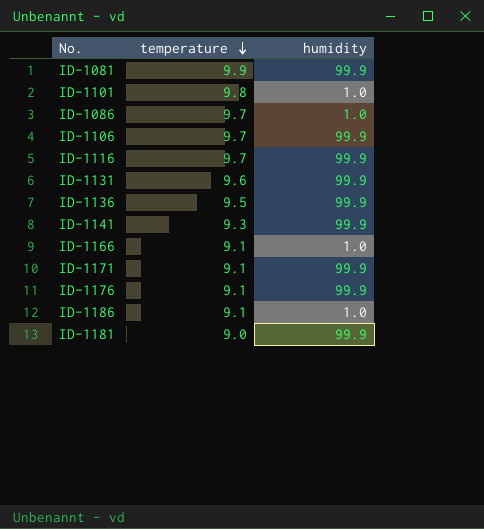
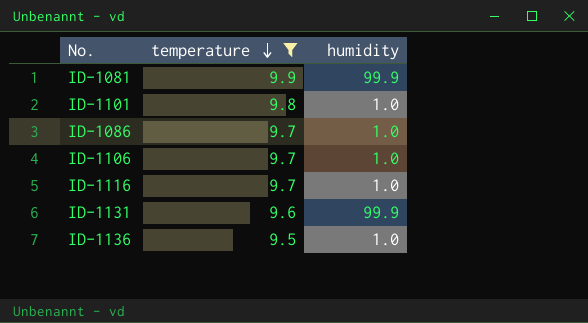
filter: none -> temperature >= 9.5
ID-1106 | humidity: 99.9 -> 1.0
ID-1116 | humidity: 99.9 -> 1.0
ID-1136 | humidity: 99.9 -> 1.0

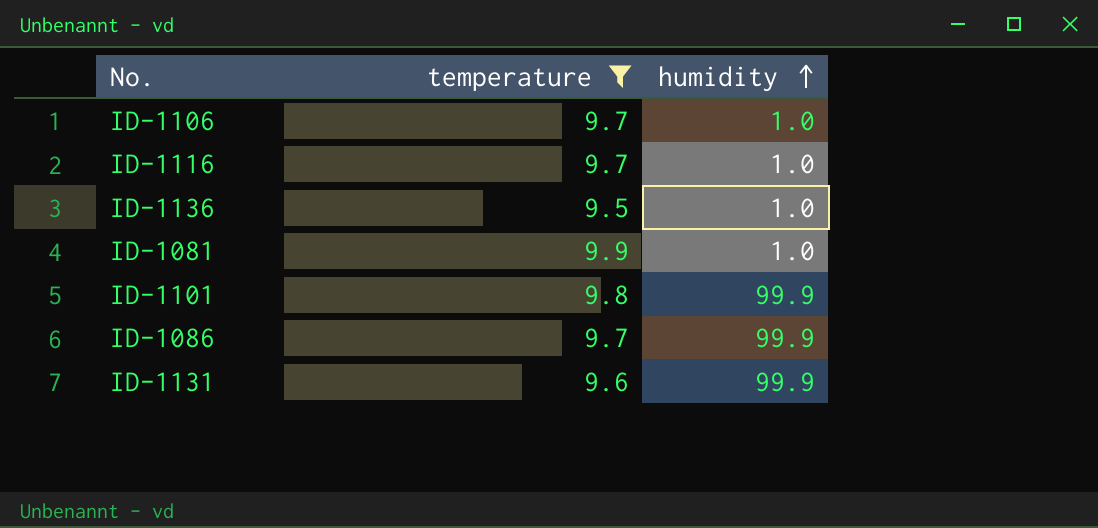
row order: temperature descending -> humidity ascending
ID-1081 | humidity: 99.9 -> 1.0
ID-1101 | humidity: 1.0 -> 99.9
ID-1086 | humidity: 1.0 -> 99.9

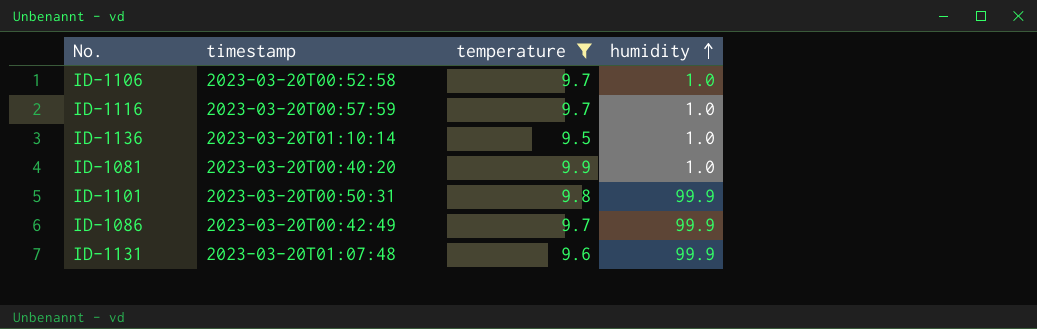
column timestamp | position: none -> 2

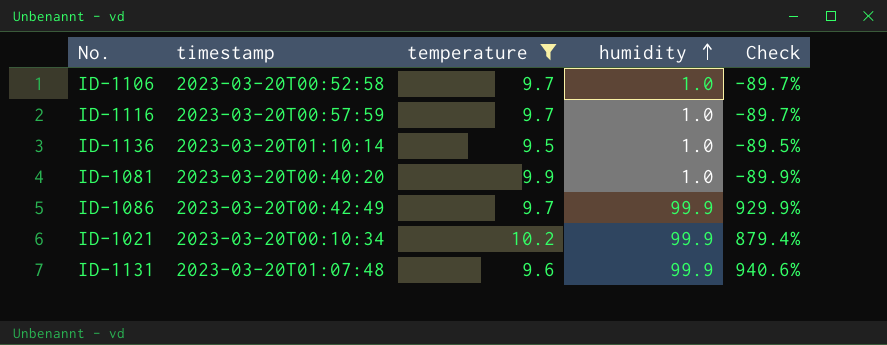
column Check | formula: none -> ([humidity] - [temperature]) / [temperature]
row ID-1101: 2023-03-20T00:50:31 | 9.8 | 99.9 -> none
row ID-1021: none -> 2023-03-20T00:10:34 | 10.2 | 99.9 | 879.4%

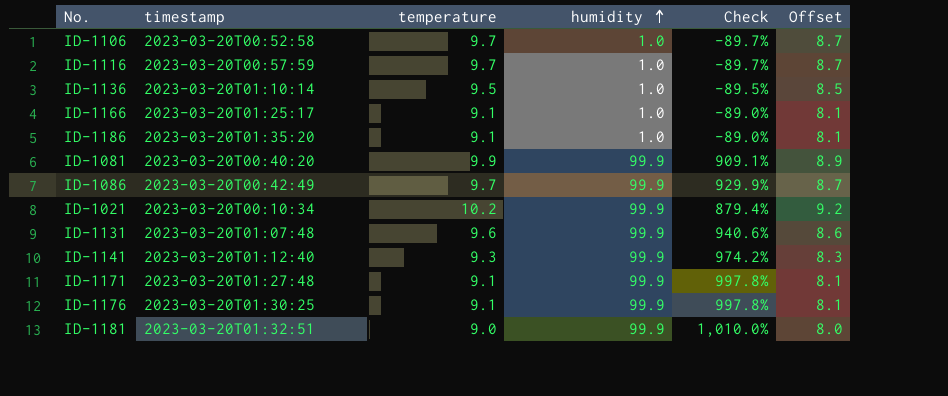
filter: temperature >= 9.5 -> none
column Offset | formula: none -> [temperature] - 1
ID-1081 | humidity: 1.0 -> 99.9
ID-1081 | Check: -89.9% -> 909.1%

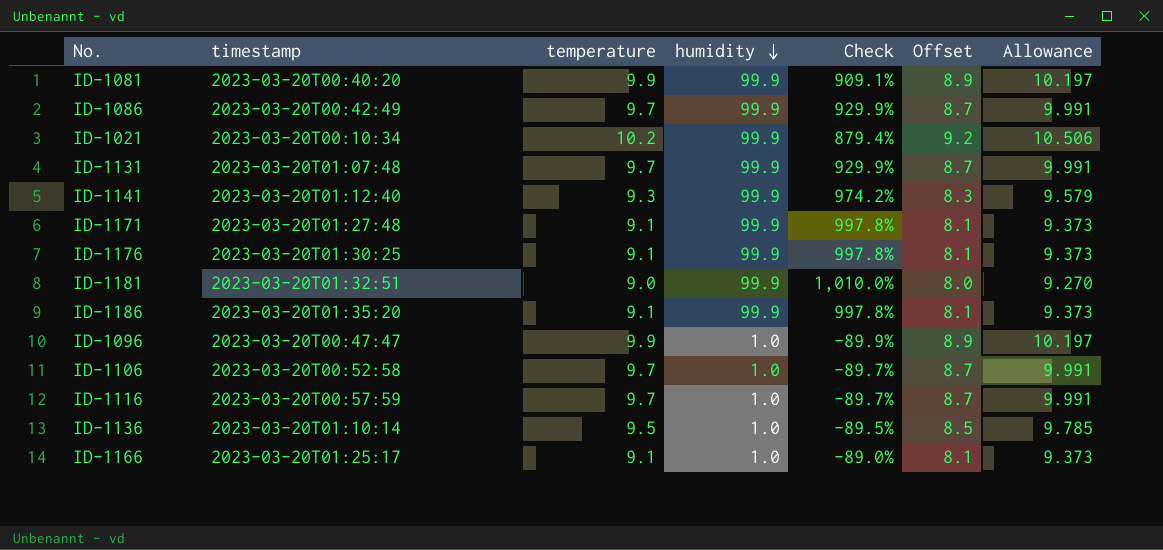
row order: humidity ascending -> humidity descending
column Allowance | formula: none -> [temperature] * 1.03
ID-1131 | temperature: 9.6 -> 9.7
ID-1131 | Check: 940.6% -> 929.9%
ID-1131 | Offset: 8.6 -> 8.7
ID-1186 | humidity: 1.0 -> 99.9
ID-1186 | Check: -89.0% -> 997.8%
row ID-1096: none -> 2023-03-20T00:47:47 | 9.9 | 1.0 | -89.9% | 8.9 | 10.197

